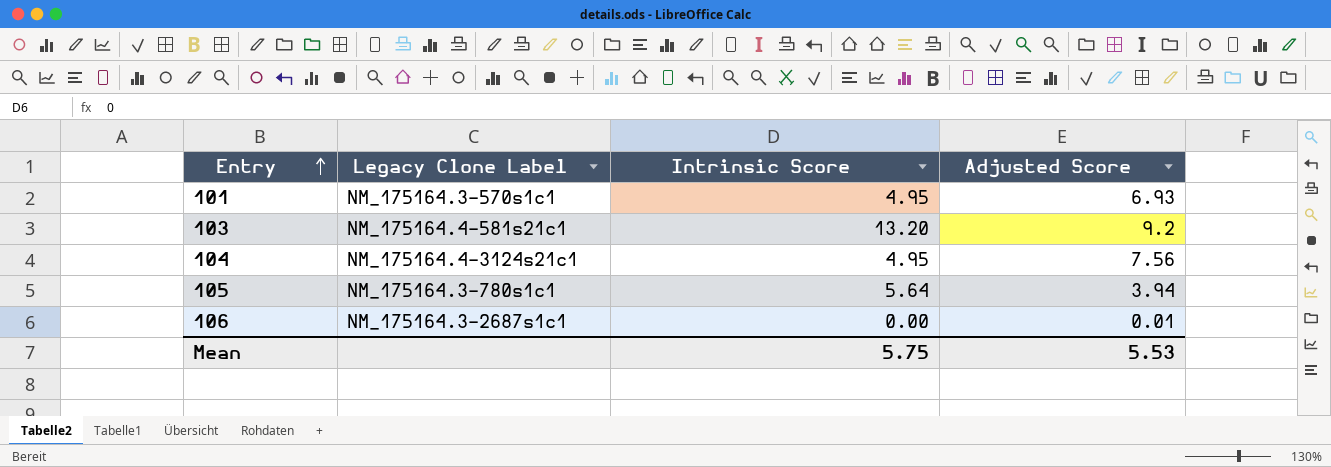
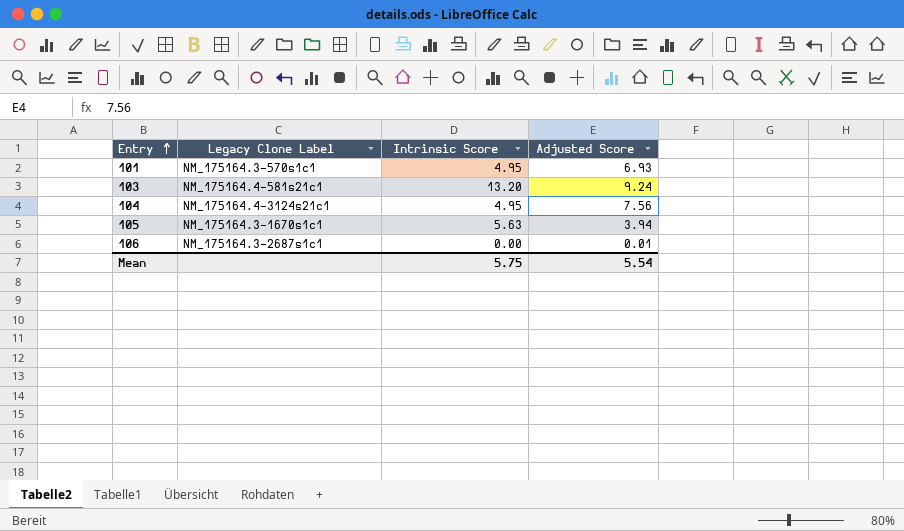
103 | Adjusted Score: 9.2 -> 9.24
105 | Legacy Clone Label: NM_175164.3-780s1c1 -> NM_175164.3-1670s1c1
105 | Intrinsic Score: 5.64 -> 5.63
Mean | Adjusted Score: 5.53 -> 5.54

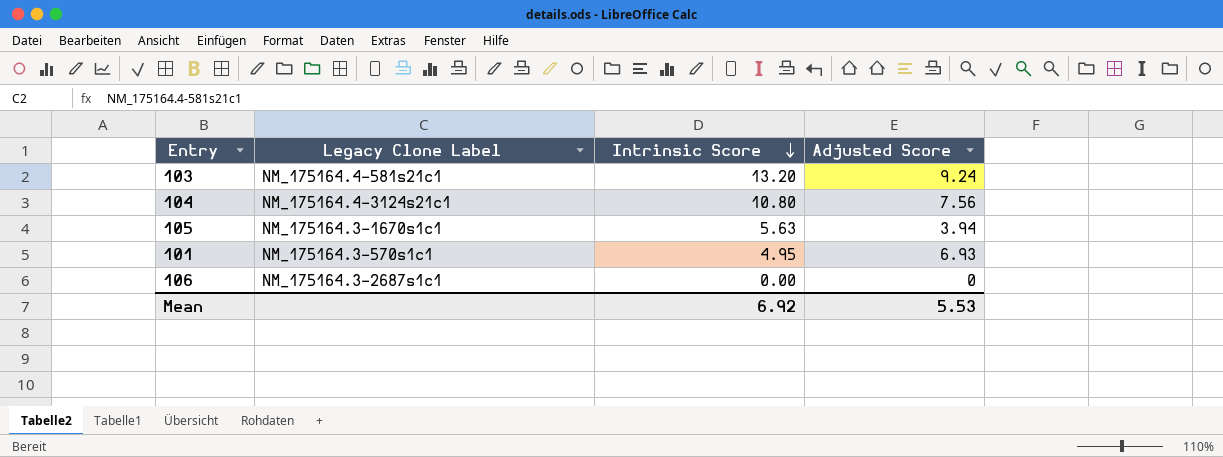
row order: Entry ascending -> Intrinsic Score descending
104 | Intrinsic Score: 4.95 -> 10.80
106 | Adjusted Score: 0.01 -> 0
Mean | Intrinsic Score: 5.75 -> 6.92
Mean | Adjusted Score: 5.54 -> 5.53

